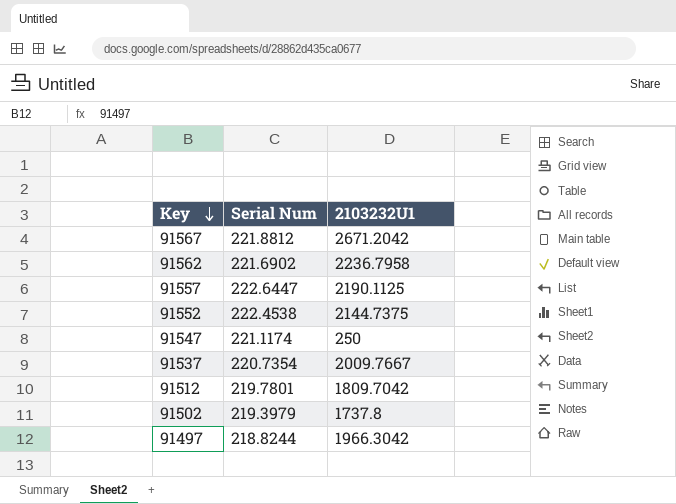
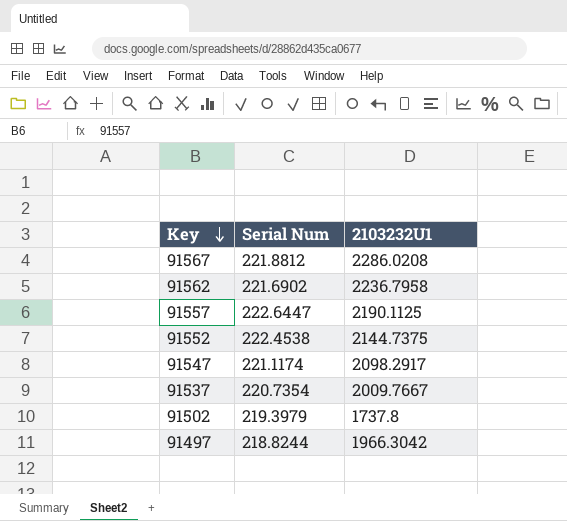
row 91512: 219.7801 | 1809.7042 -> none
91567 | 2103232U1: 2671.2042 -> 2286.0208
91547 | 2103232U1: 250 -> 2098.2917

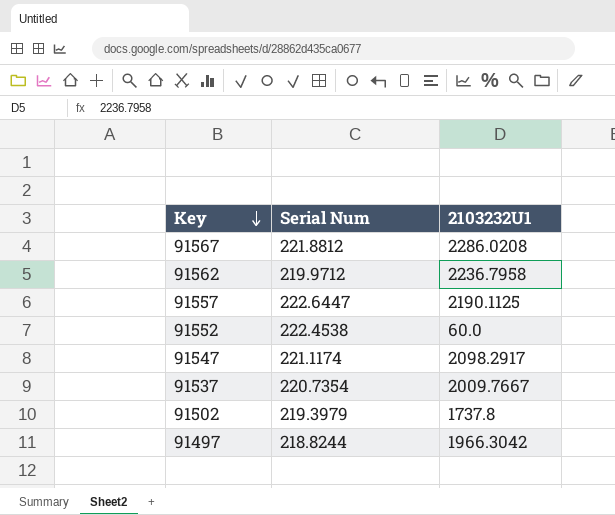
91562 | Serial Num: 221.6902 -> 219.9712
91552 | 2103232U1: 2144.7375 -> 60.0

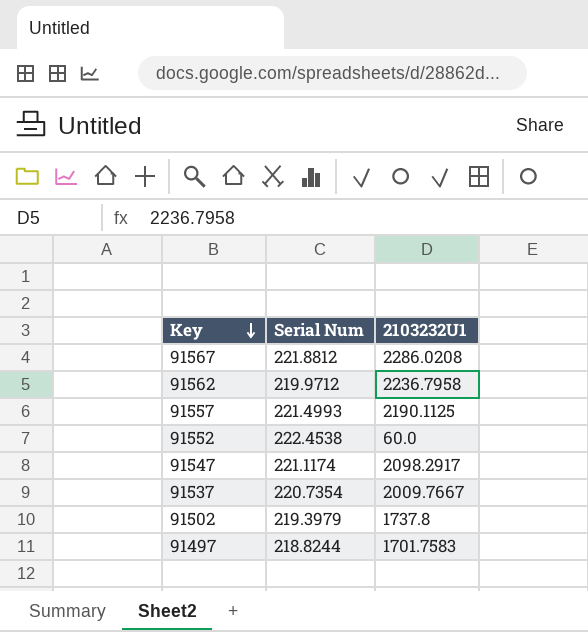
91557 | Serial Num: 222.6447 -> 221.4993
91497 | 2103232U1: 1966.3042 -> 1701.7583

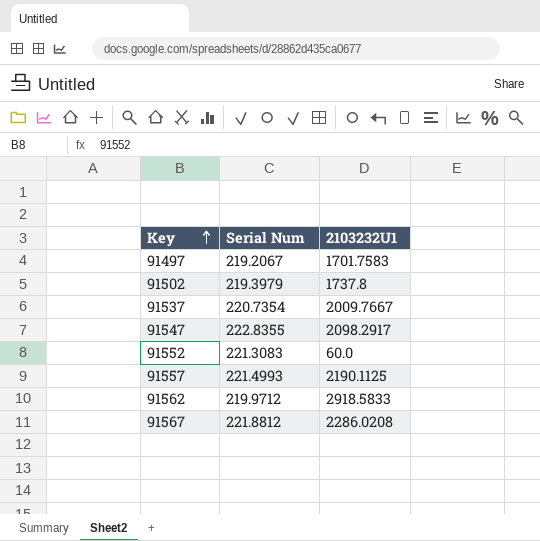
row order: Key descending -> Key ascending
91497 | Serial Num: 218.8244 -> 219.2067
91547 | Serial Num: 221.1174 -> 222.8355
91552 | Serial Num: 222.4538 -> 221.3083
91562 | 2103232U1: 2236.7958 -> 2918.5833

